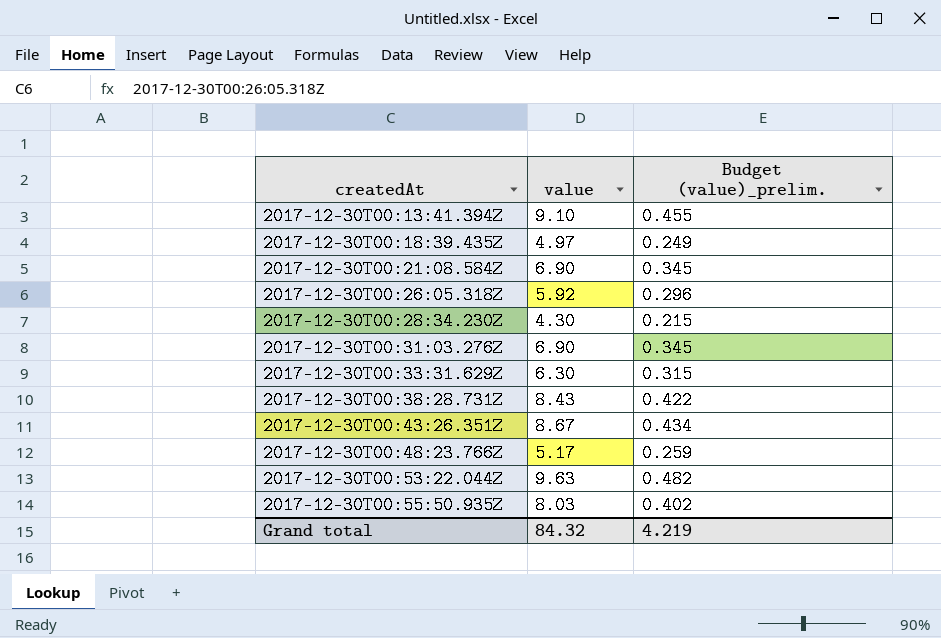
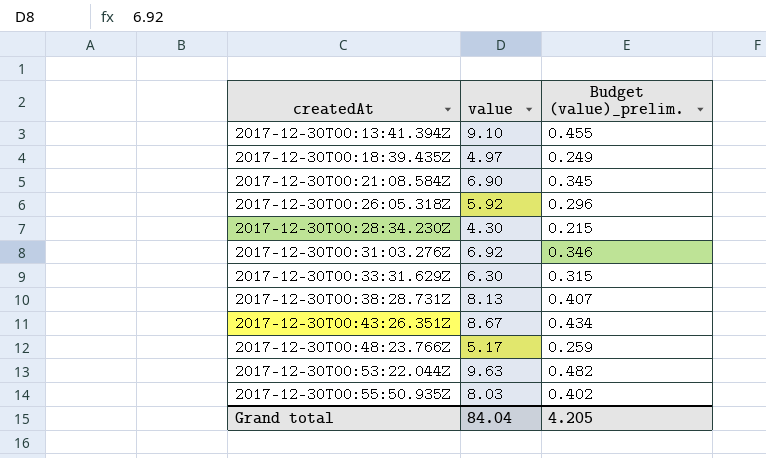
2017-12-30T00:31:03.276Z | value: 6.90 -> 6.92
2017-12-30T00:31:03.276Z | Budget (value)_prelim.: 0.345 -> 0.346
2017-12-30T00:38:28.731Z | value: 8.43 -> 8.13
2017-12-30T00:38:28.731Z | Budget (value)_prelim.: 0.422 -> 0.407
Grand total | value: 84.32 -> 84.04
Grand total | Budget (value)_prelim.: 4.219 -> 4.205

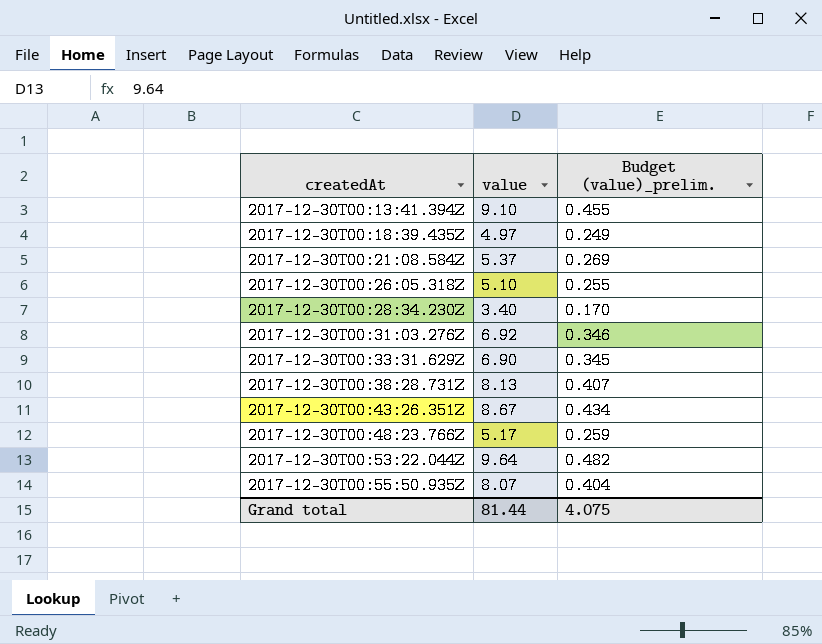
2017-12-30T00:21:08.584Z | value: 6.90 -> 5.37
2017-12-30T00:21:08.584Z | Budget (value)_prelim.: 0.345 -> 0.269
2017-12-30T00:26:05.318Z | value: 5.92 -> 5.10
2017-12-30T00:26:05.318Z | Budget (value)_prelim.: 0.296 -> 0.255
2017-12-30T00:28:34.230Z | value: 4.30 -> 3.40
2017-12-30T00:28:34.230Z | Budget (value)_prelim.: 0.215 -> 0.170
2017-12-30T00:33:31.629Z | value: 6.30 -> 6.90
2017-12-30T00:33:31.629Z | Budget (value)_prelim.: 0.315 -> 0.345
2017-12-30T00:53:22.044Z | value: 9.63 -> 9.64
2017-12-30T00:55:50.935Z | value: 8.03 -> 8.07
2017-12-30T00:55:50.935Z | Budget (value)_prelim.: 0.402 -> 0.404
Grand total | value: 84.04 -> 81.44
Grand total | Budget (value)_prelim.: 4.205 -> 4.075

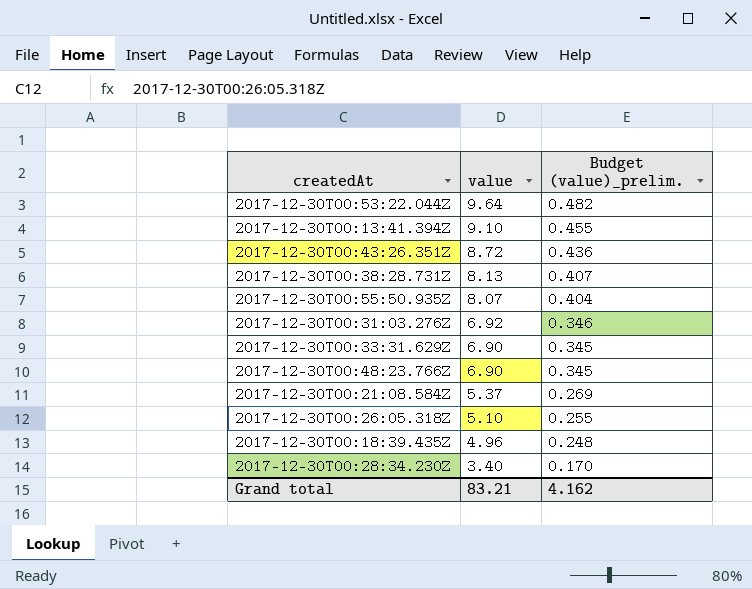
row order: createdAt ascending -> value descending
2017-12-30T00:43:26.351Z | value: 8.67 -> 8.72
2017-12-30T00:43:26.351Z | Budget (value)_prelim.: 0.434 -> 0.436
2017-12-30T00:48:23.766Z | value: 5.17 -> 6.90
2017-12-30T00:48:23.766Z | Budget (value)_prelim.: 0.259 -> 0.345
2017-12-30T00:18:39.435Z | value: 4.97 -> 4.96
2017-12-30T00:18:39.435Z | Budget (value)_prelim.: 0.249 -> 0.248
Grand total | value: 81.44 -> 83.21
Grand total | Budget (value)_prelim.: 4.075 -> 4.162

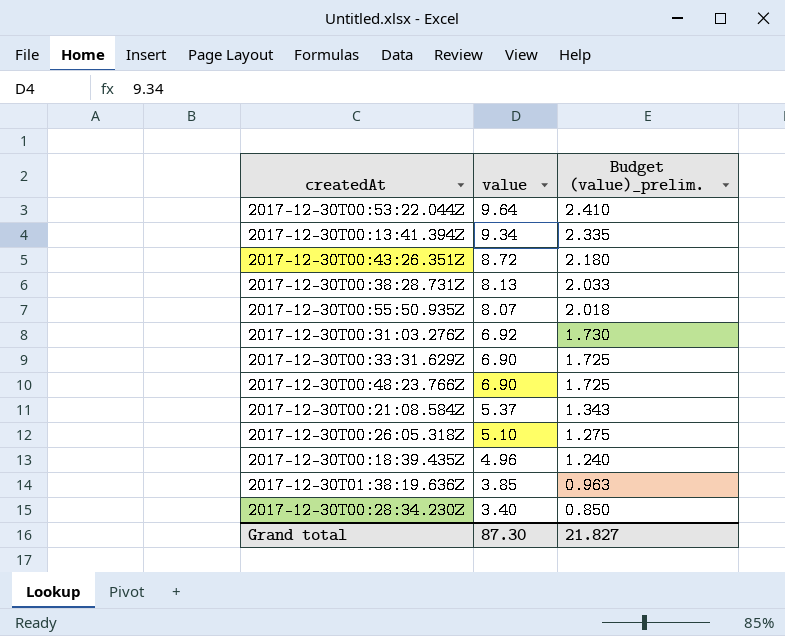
column Budget (value)_prelim. | formula: [value] * 0.05 -> [value] * 0.25
2017-12-30T00:13:41.394Z | value: 9.10 -> 9.34
row 2017-12-30T01:38:19.636Z: none -> 3.85 | 0.963
Grand total | value: 83.21 -> 87.30
Grand total | Budget (value)_prelim.: 4.162 -> 21.827

